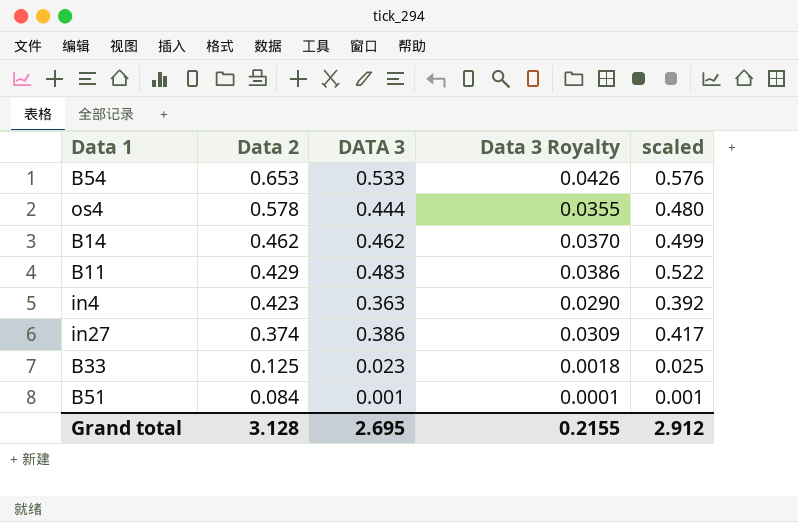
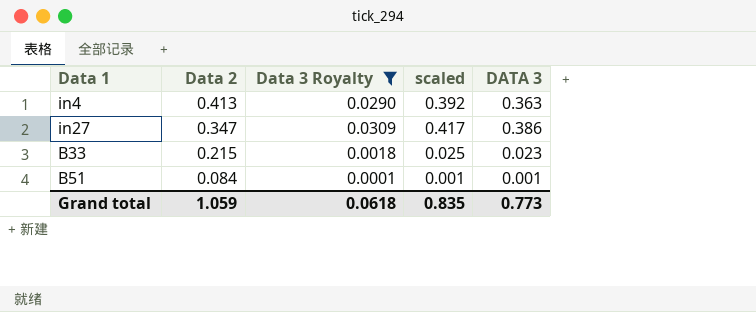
filter: none -> Data 3 Royalty <= 0.0309
column DATA 3 | position: 3 -> 5
in4 | Data 2: 0.423 -> 0.413
in27 | Data 2: 0.374 -> 0.347
B33 | Data 2: 0.125 -> 0.215
Grand total | Data 2: 3.128 -> 1.059
Grand total | Data 3 Royalty: 0.2155 -> 0.0618
Grand total | scaled: 2.912 -> 0.835
Grand total | DATA 3: 2.695 -> 0.773

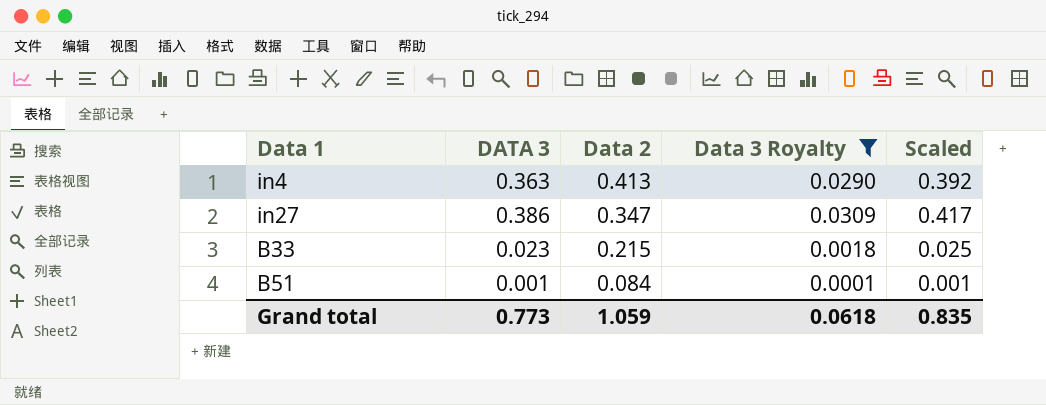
column DATA 3 | position: 5 -> 2
column name: scaled -> Scaled

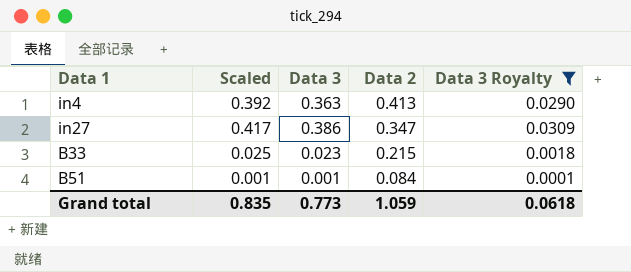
column Scaled | position: 5 -> 2
column name: DATA 3 -> Data 3

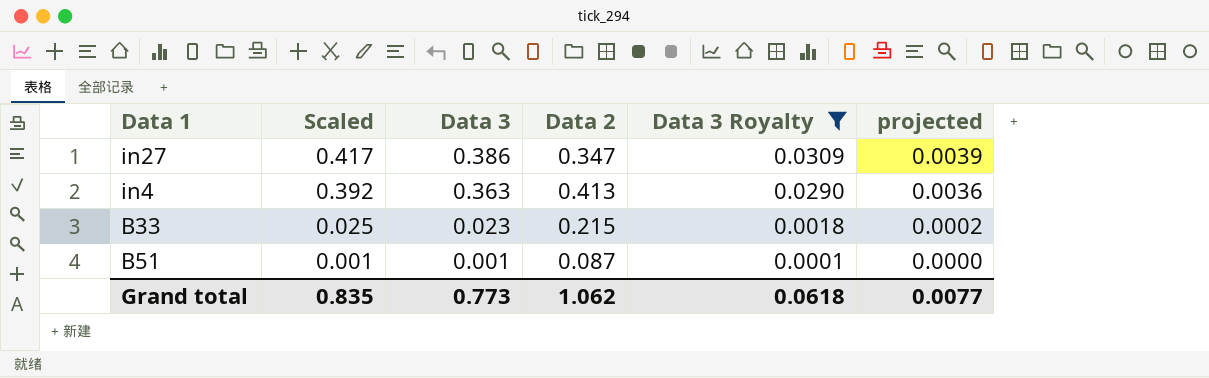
row order: Data 2 descending -> Scaled descending
column projected | formula: none -> [Data 3] * 0.01
B51 | Data 2: 0.084 -> 0.087
Grand total | Data 2: 1.059 -> 1.062

